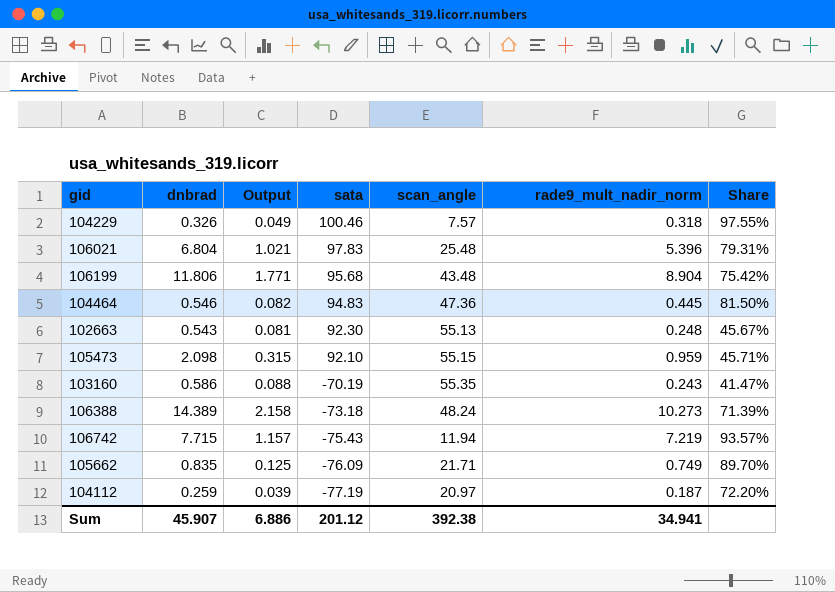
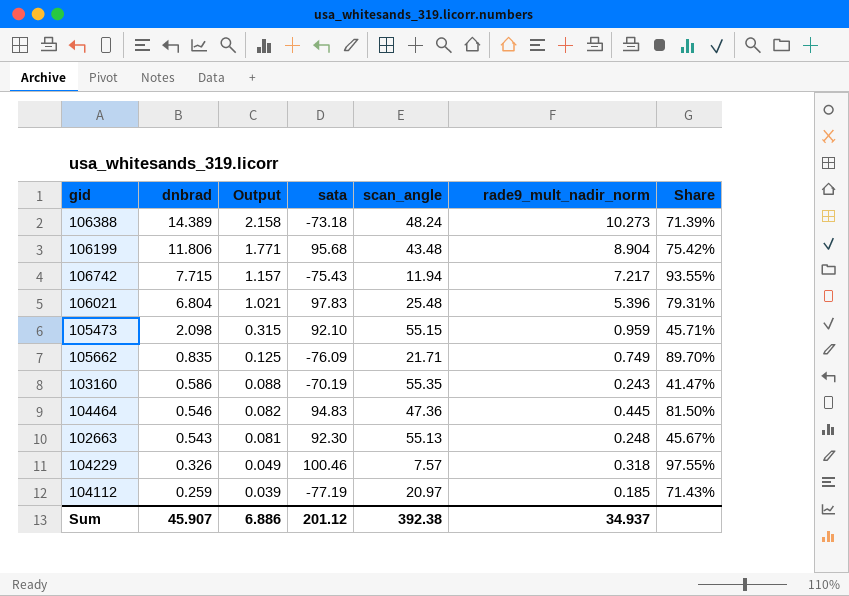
row order: sata descending -> dnbrad descending
106742 | rade9_mult_nadir_norm: 7.219 -> 7.217
106742 | Share: 93.57% -> 93.55%
104112 | rade9_mult_nadir_norm: 0.187 -> 0.185
104112 | Share: 72.20% -> 71.43%
Sum | rade9_mult_nadir_norm: 34.941 -> 34.937

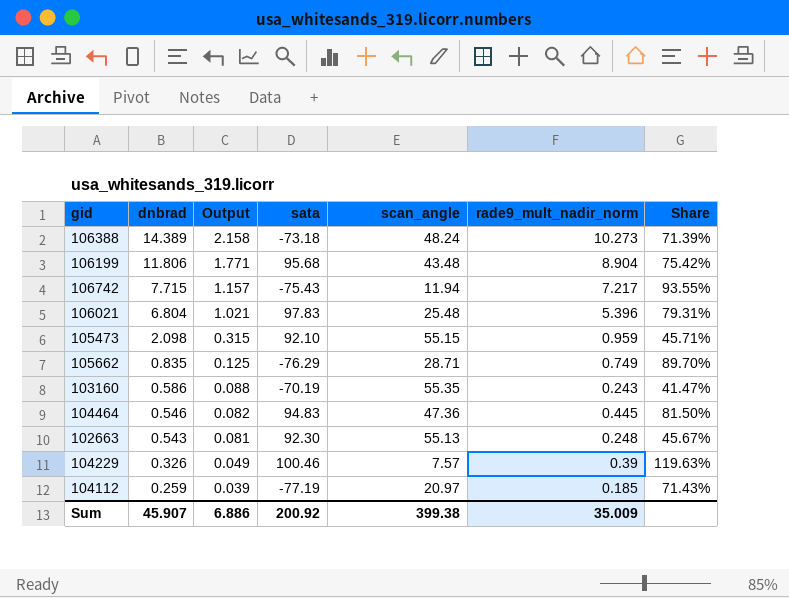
105662 | sata: -76.09 -> -76.29
105662 | scan_angle: 21.71 -> 28.71
104229 | rade9_mult_nadir_norm: 0.318 -> 0.39
104229 | Share: 97.55% -> 119.63%
Sum | sata: 201.12 -> 200.92
Sum | scan_angle: 392.38 -> 399.38
Sum | rade9_mult_nadir_norm: 34.937 -> 35.009

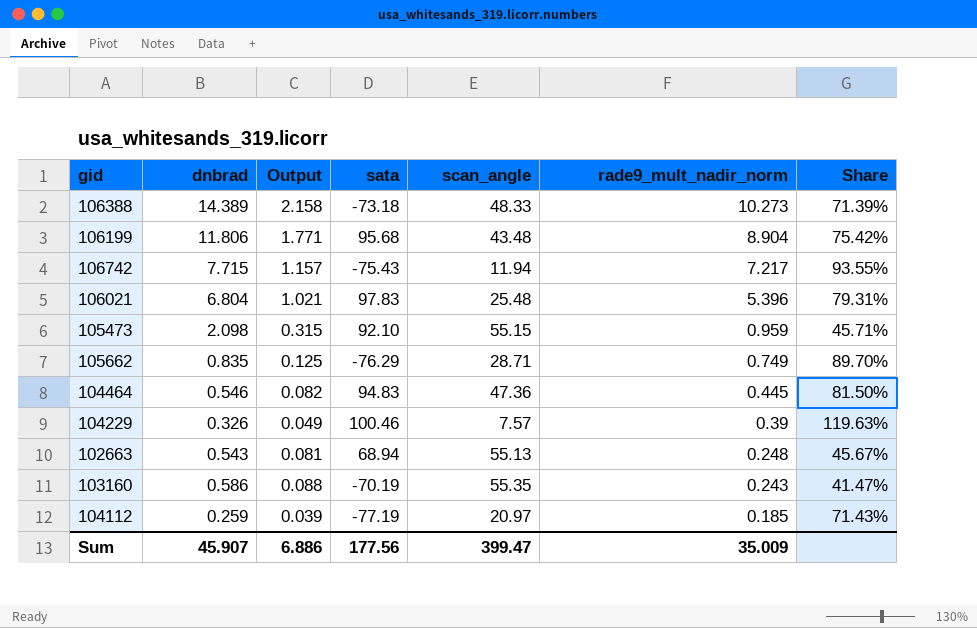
row order: dnbrad descending -> rade9_mult_nadir_norm descending
106388 | scan_angle: 48.24 -> 48.33
102663 | sata: 92.30 -> 68.94
Sum | sata: 200.92 -> 177.56
Sum | scan_angle: 399.38 -> 399.47

